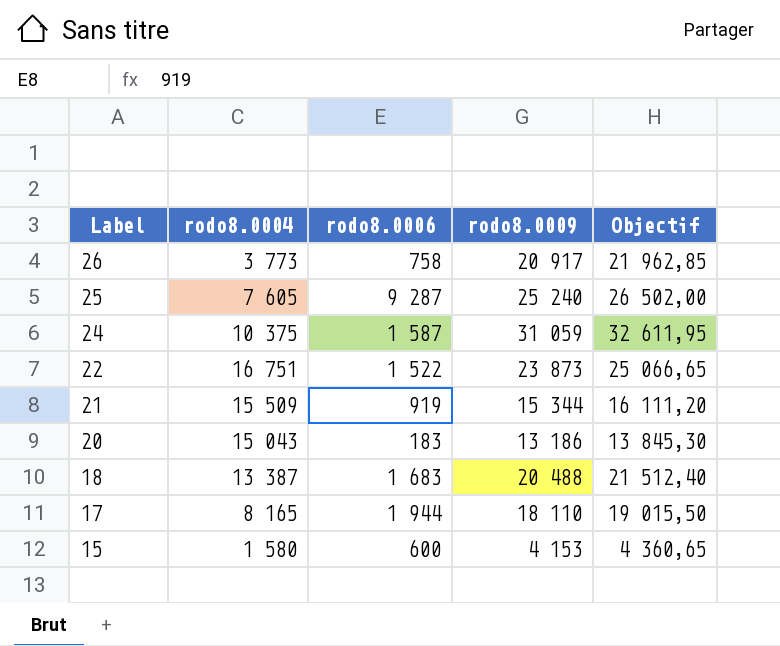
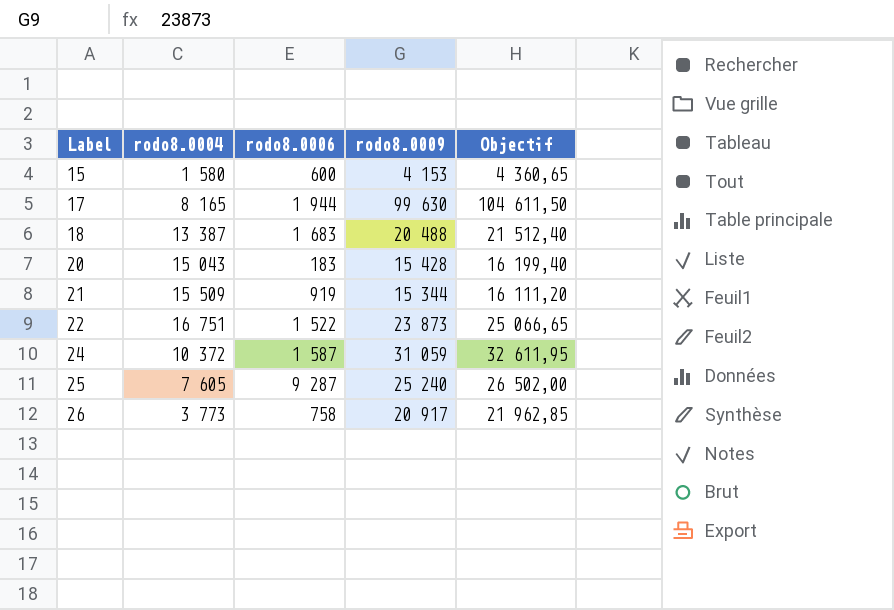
row order: Label descending -> Label ascending
17 | rodo8.0009: 18 110 -> 99 630
17 | Objectif: 19 015,50 -> 104 611,50
20 | rodo8.0009: 13 186 -> 15 428
20 | Objectif: 13 845,30 -> 16 199,40
24 | rodo8.0004: 10 375 -> 10 372

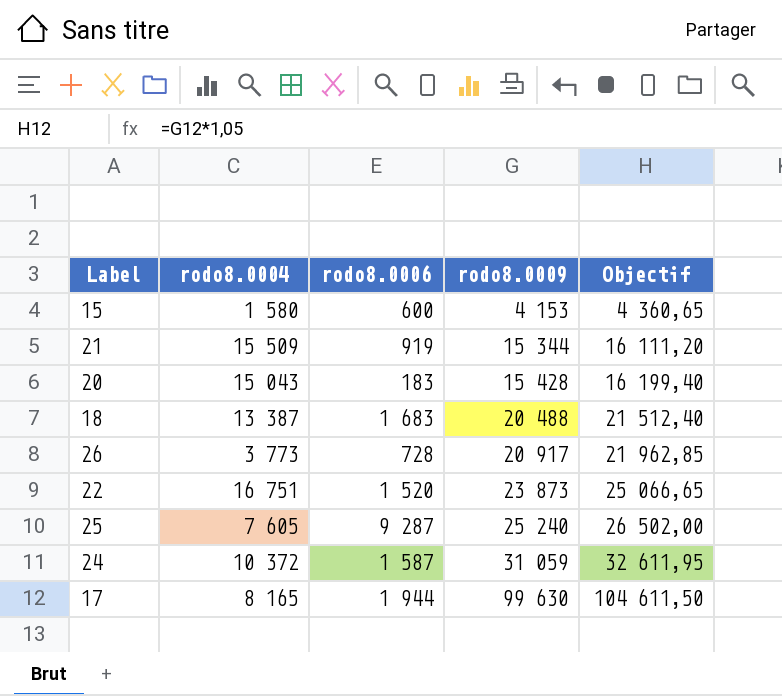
row order: Label ascending -> rodo8.0009 ascending
26 | rodo8.0006: 758 -> 728
22 | rodo8.0006: 1 522 -> 1 520

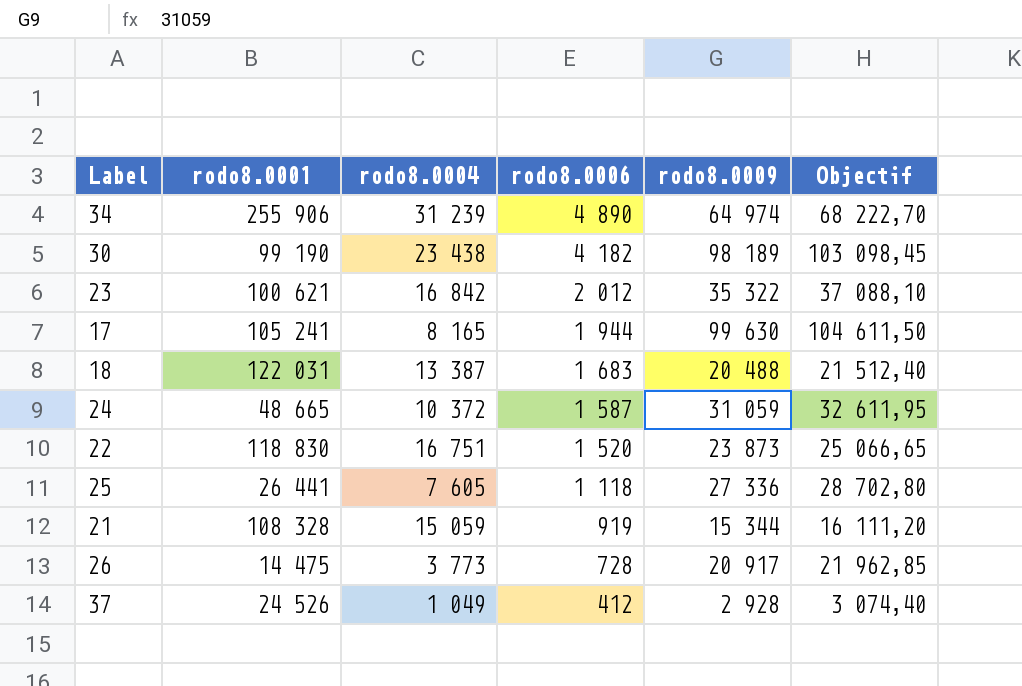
row order: rodo8.0009 ascending -> rodo8.0006 descending
column rodo8.0001 | position: none -> 2
row 15: 1 580 | 600 | 4 153 | 4 360,65 -> none
row 20: 15 043 | 183 | 15 428 | 16 199,40 -> none
row 34: none -> 255 906 | 31 239 | 4 890 | 64 974 | 68 222,70
row 30: none -> 99 190 | 23 438 | 4 182 | 98 189 | 103 098,45
row 23: none -> 100 621 | 16 842 | 2 012 | 35 322 | 37 088,10
25 | rodo8.0006: 9 287 -> 1 118
25 | rodo8.0009: 25 240 -> 27 336
25 | Objectif: 26 502,00 -> 28 702,80
21 | rodo8.0004: 15 509 -> 15 059
row 37: none -> 24 526 | 1 049 | 412 | 2 928 | 3 074,40

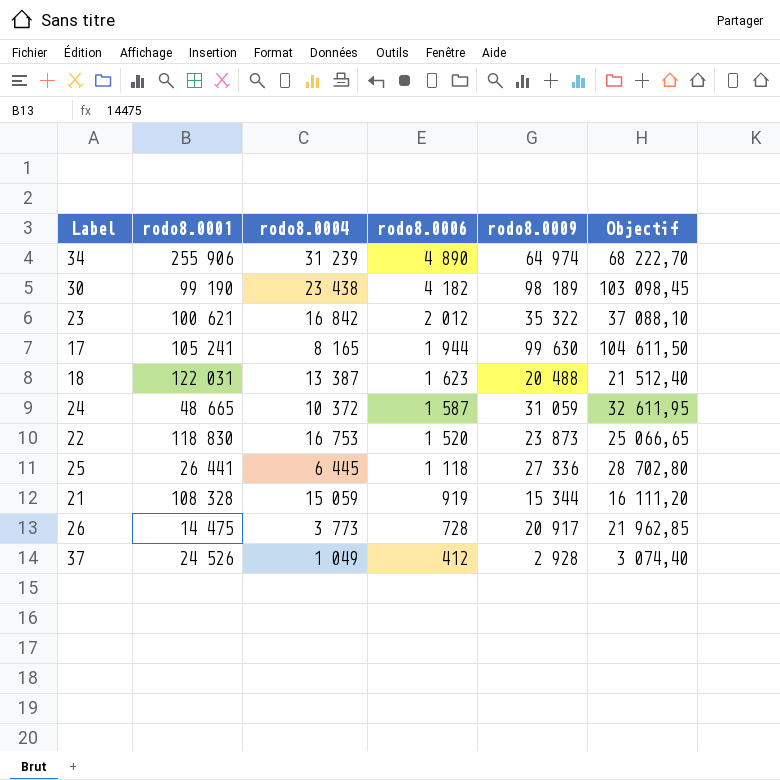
18 | rodo8.0006: 1 683 -> 1 623
22 | rodo8.0004: 16 751 -> 16 753
25 | rodo8.0004: 7 605 -> 6 445

